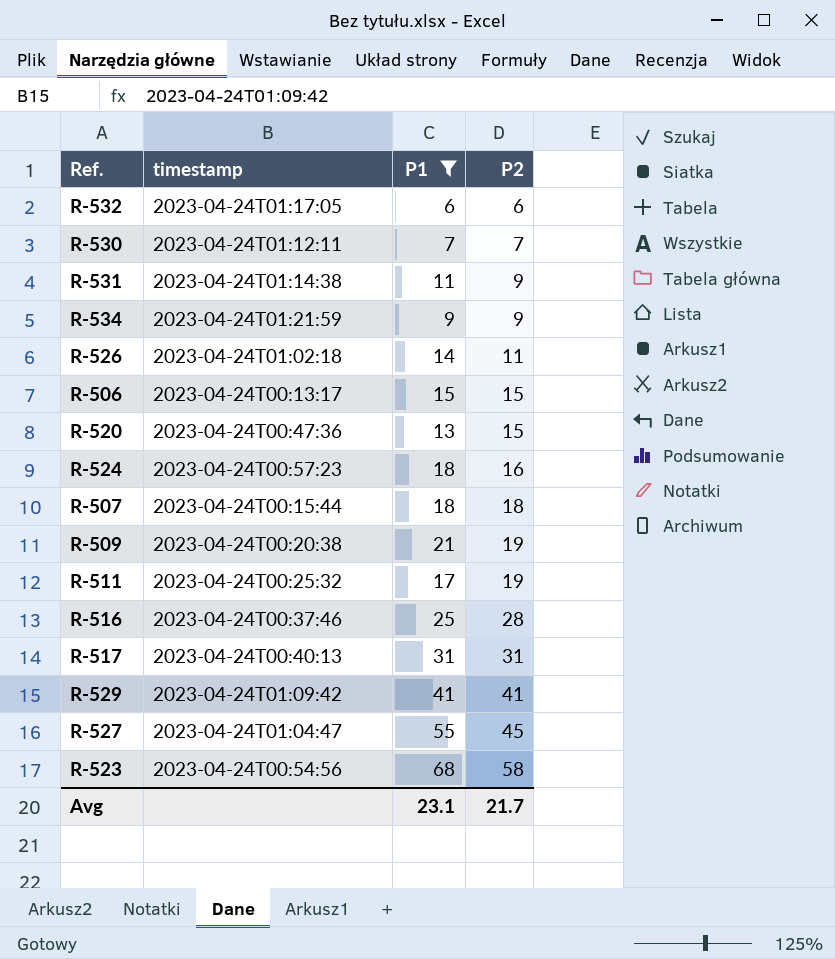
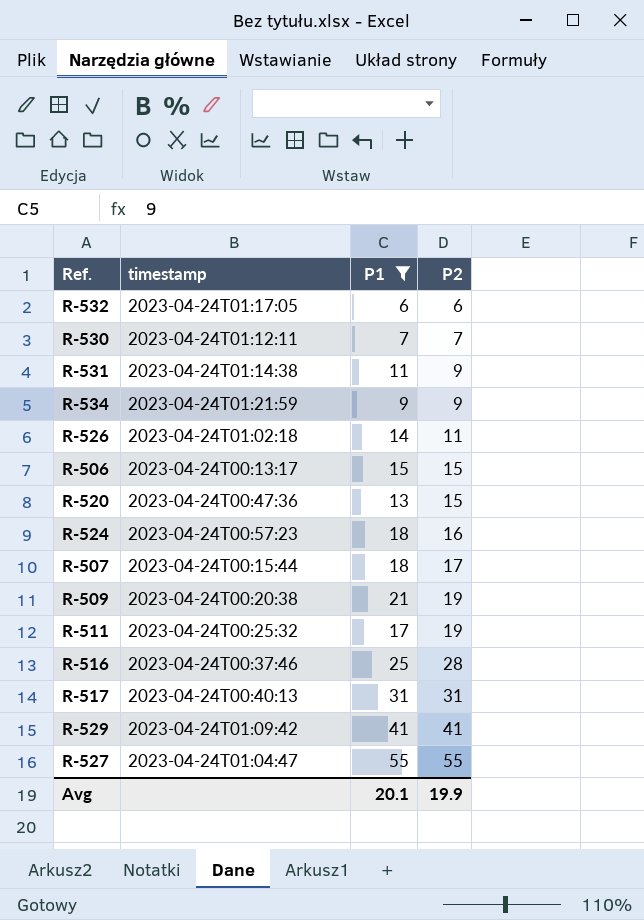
row R-523: 2023-04-24T00:54:56 | 68 | 58 -> none
R-507 | P2: 18 -> 17
R-527 | P2: 45 -> 55
Avg | P1: 23.1 -> 20.1
Avg | P2: 21.7 -> 19.9

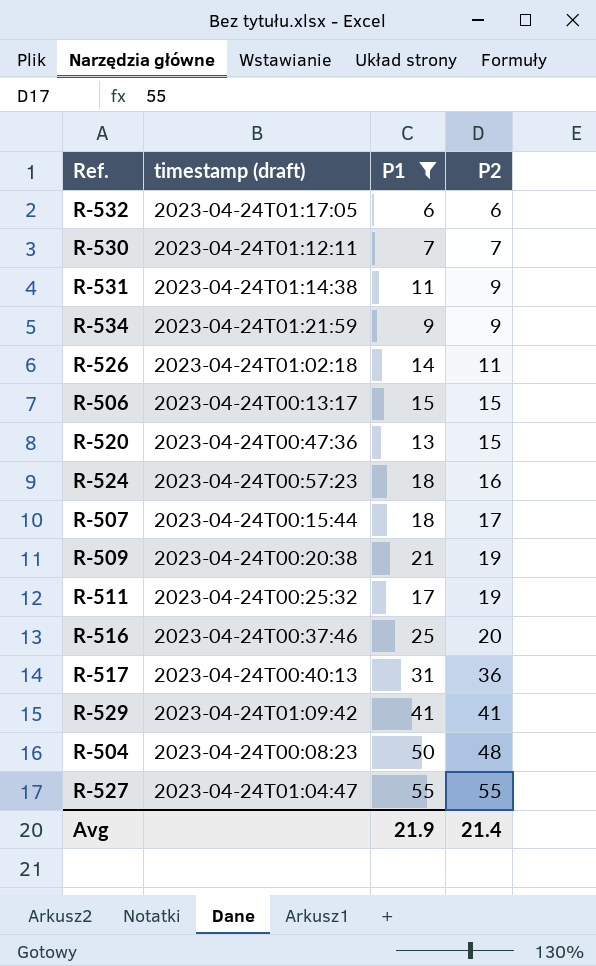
column name: timestamp -> timestamp (draft)
R-516 | P2: 28 -> 20
R-517 | P2: 31 -> 36
row R-504: none -> 2023-04-24T00:08:23 | 50 | 48
Avg | P1: 20.1 -> 21.9
Avg | P2: 19.9 -> 21.4

